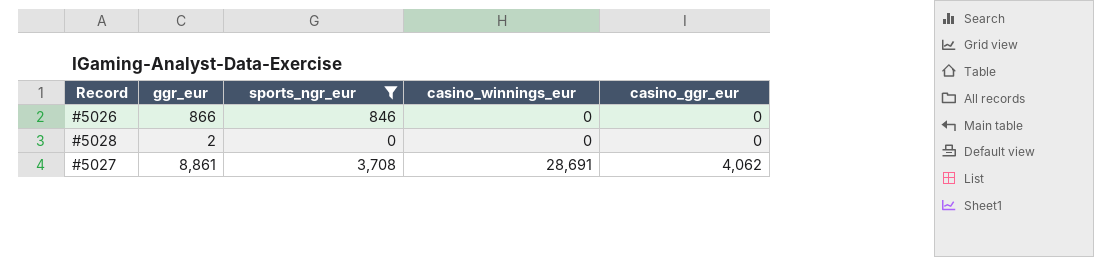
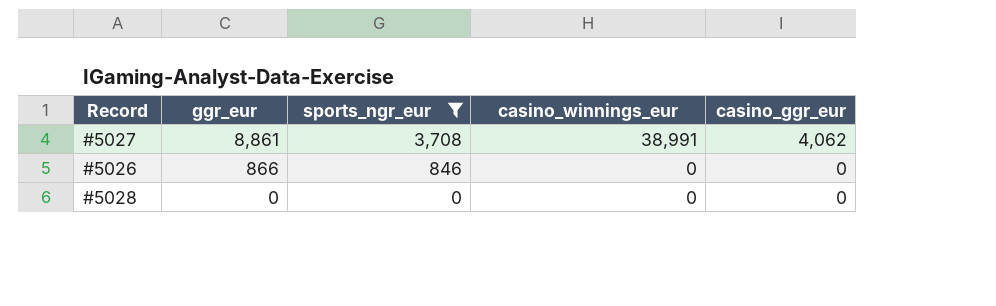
row order: casino_winnings_eur ascending -> ggr_eur descending
#5027 | casino_winnings_eur: 28,691 -> 38,991
#5028 | ggr_eur: 2 -> 0

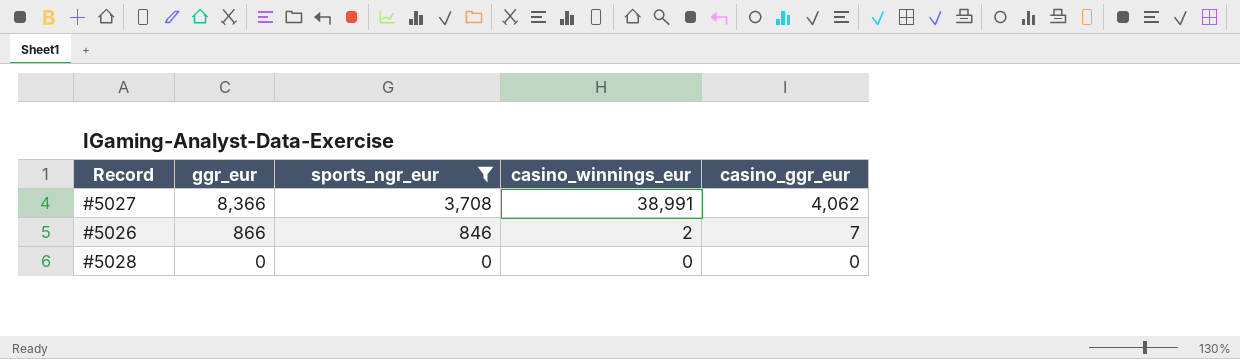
#5027 | ggr_eur: 8,861 -> 8,366
#5026 | casino_winnings_eur: 0 -> 2
#5026 | casino_ggr_eur: 0 -> 7

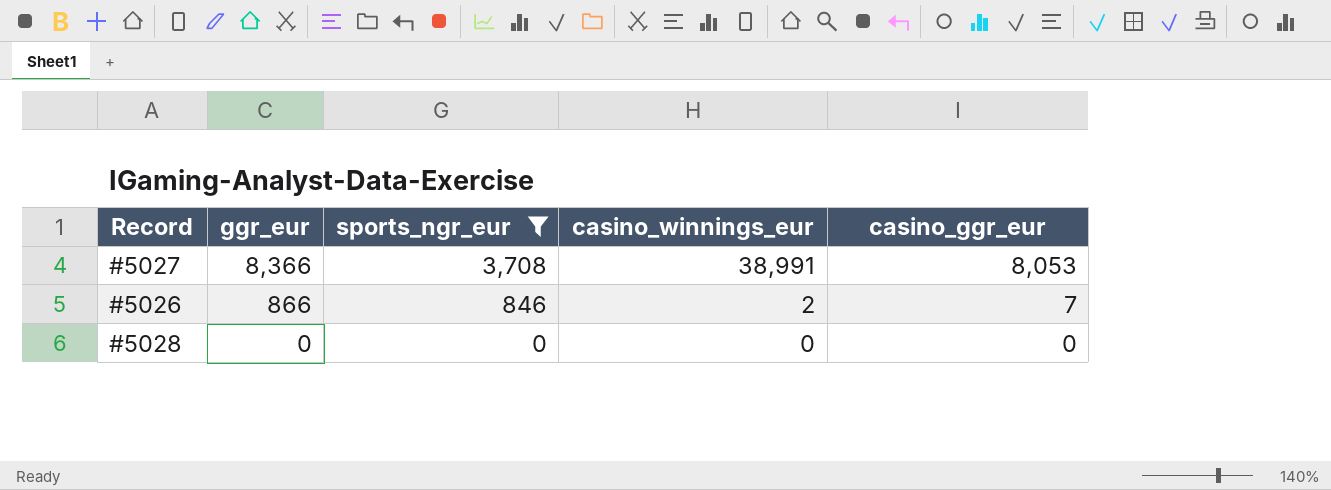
#5027 | casino_ggr_eur: 4,062 -> 8,053

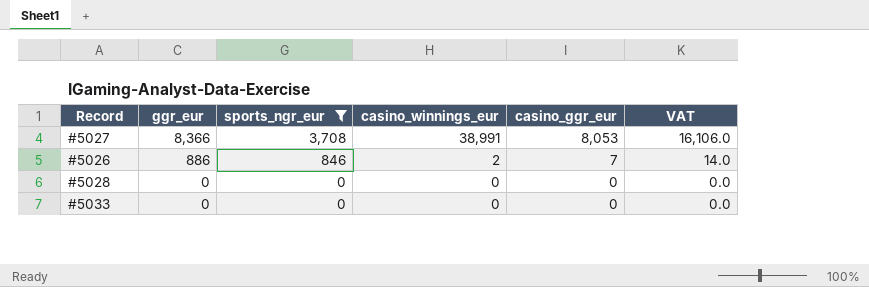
column VAT | formula: none -> [casino_ggr_eur] * 2
#5026 | ggr_eur: 866 -> 886
row #5033: none -> 0 | 0 | 0 | 0 | 0.0

